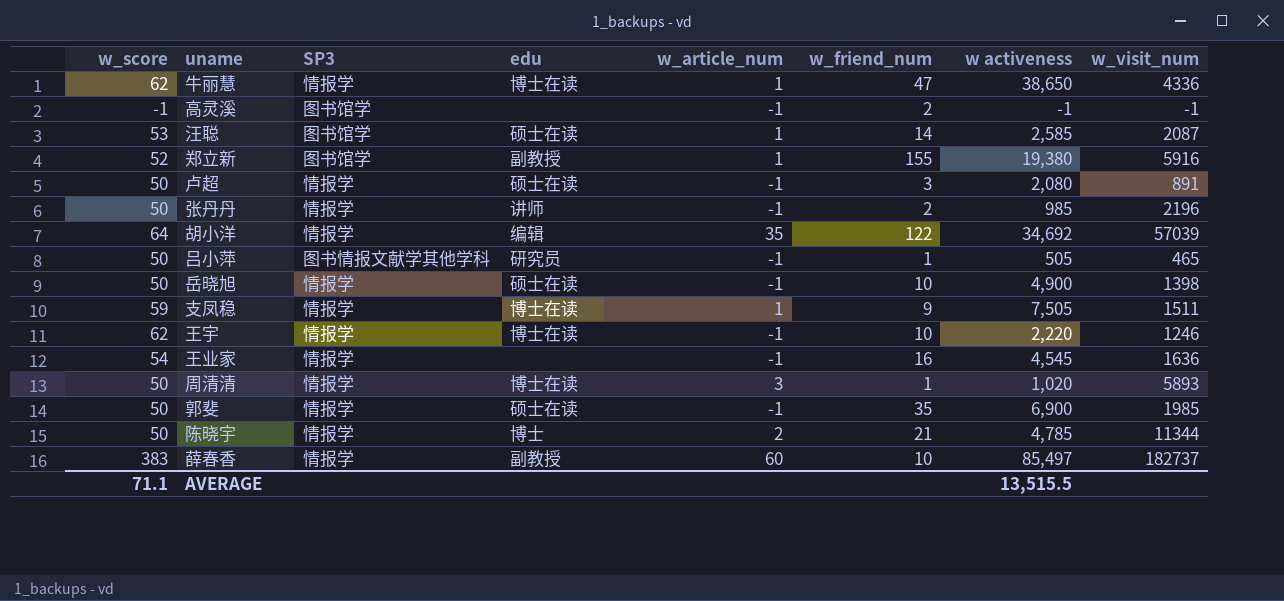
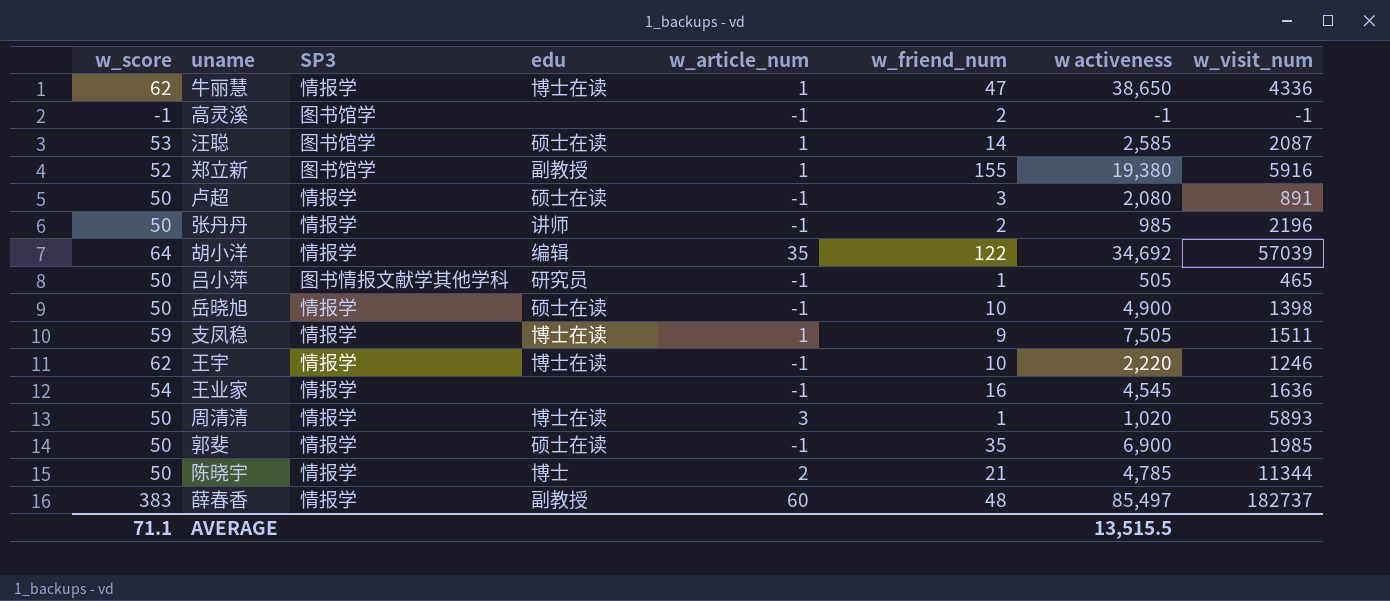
薛春香 | w_friend_num: 10 -> 48

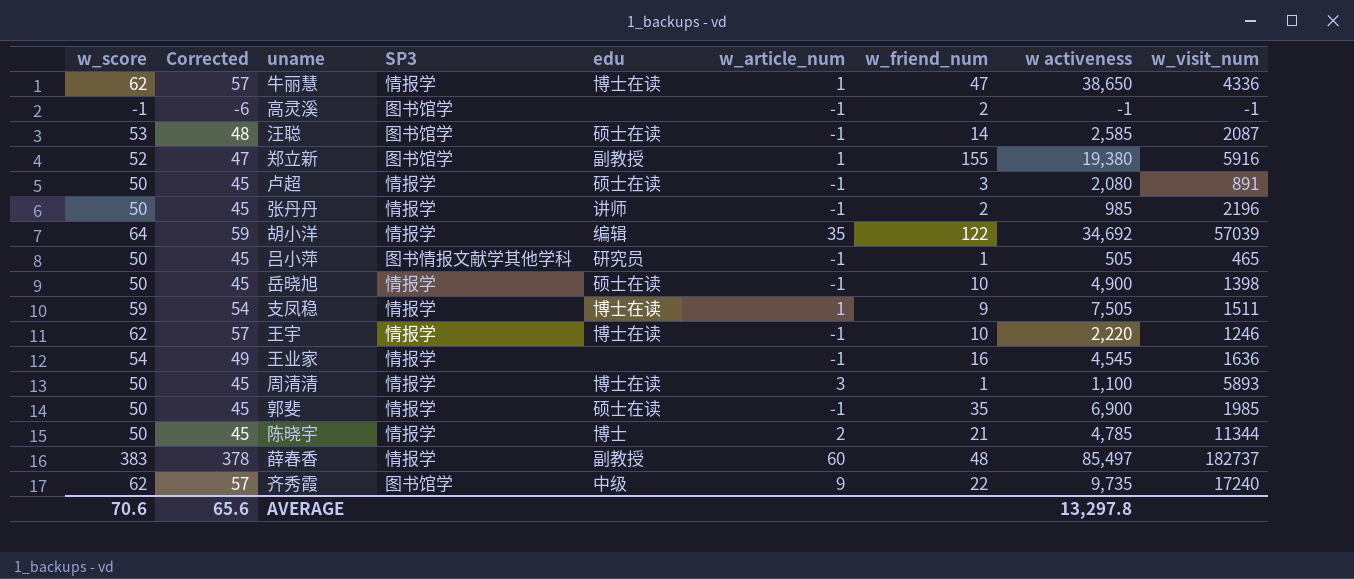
column Corrected | formula: none -> [w_score] - 5
汪聪 | w_article_num: 1 -> -1
周清清 | w activeness: 1,020 -> 1,100
row 齐秀霞: none -> 62 | 57 | 图书馆学 | 中级 | 9 | 22 | 9,735 | 17240
AVERAGE | w_score: 71.1 -> 70.6
AVERAGE | w activeness: 13,515.5 -> 13,297.8

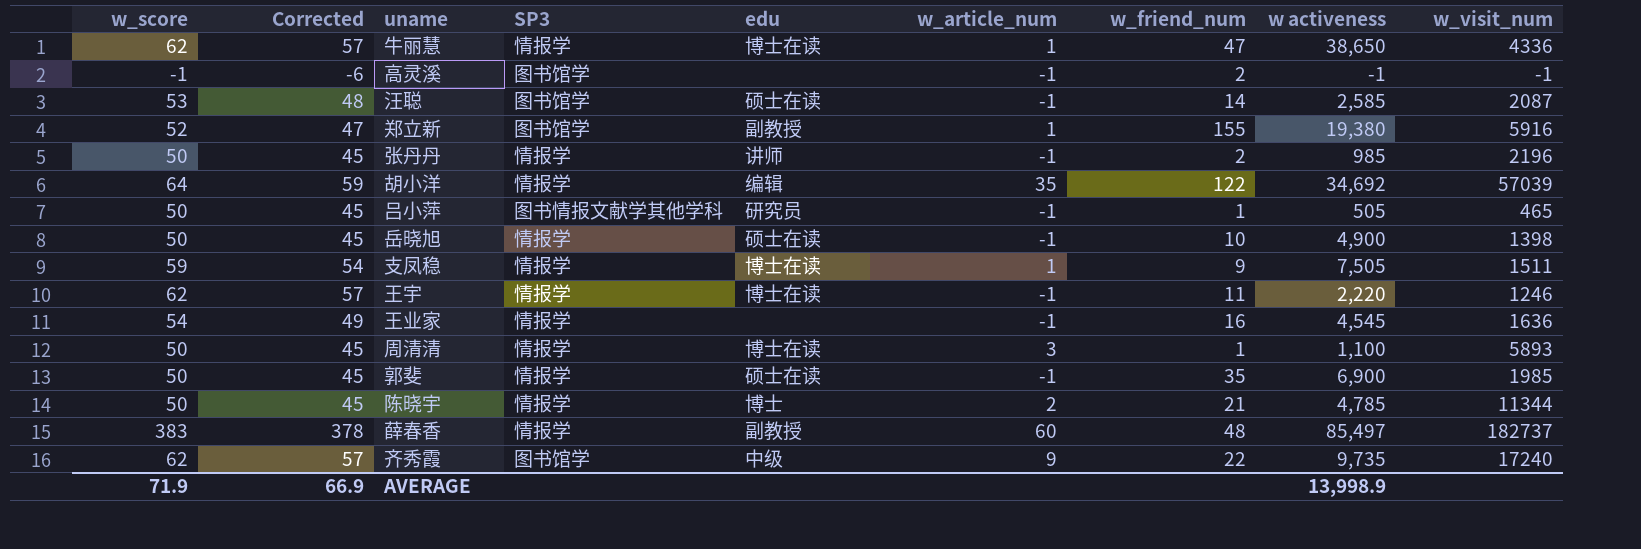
row 卢超: 50 | 45 | 情报学 | 硕士在读 | -1 | 3 | 2,080 | 891 -> none
王宇 | w_friend_num: 10 -> 11
AVERAGE | w_score: 70.6 -> 71.9
AVERAGE | Corrected: 65.6 -> 66.9
AVERAGE | w activeness: 13,297.8 -> 13,998.9

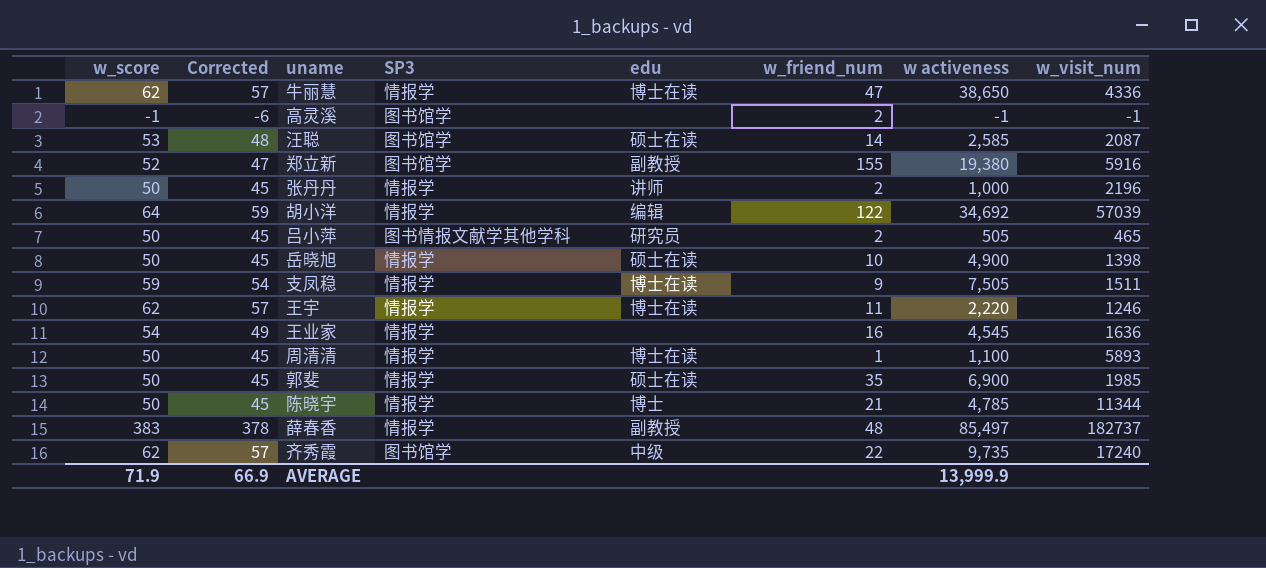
column w_article_num | position: 6 -> none
张丹丹 | w activeness: 985 -> 1,000
吕小萍 | w_friend_num: 1 -> 2
AVERAGE | w activeness: 13,998.9 -> 13,999.9

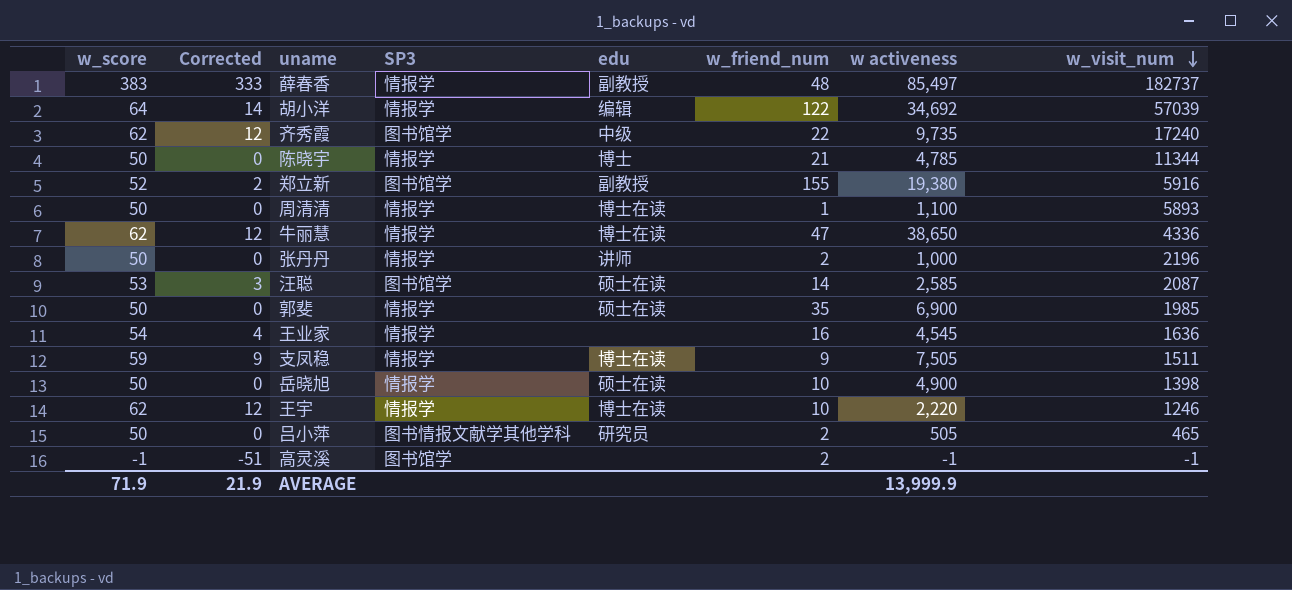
row order: none -> w_visit_num descending
column Corrected | formula: [w_score] - 5 -> [w_score] - 50
王宇 | w_friend_num: 11 -> 10
AVERAGE | Corrected: 66.9 -> 21.9

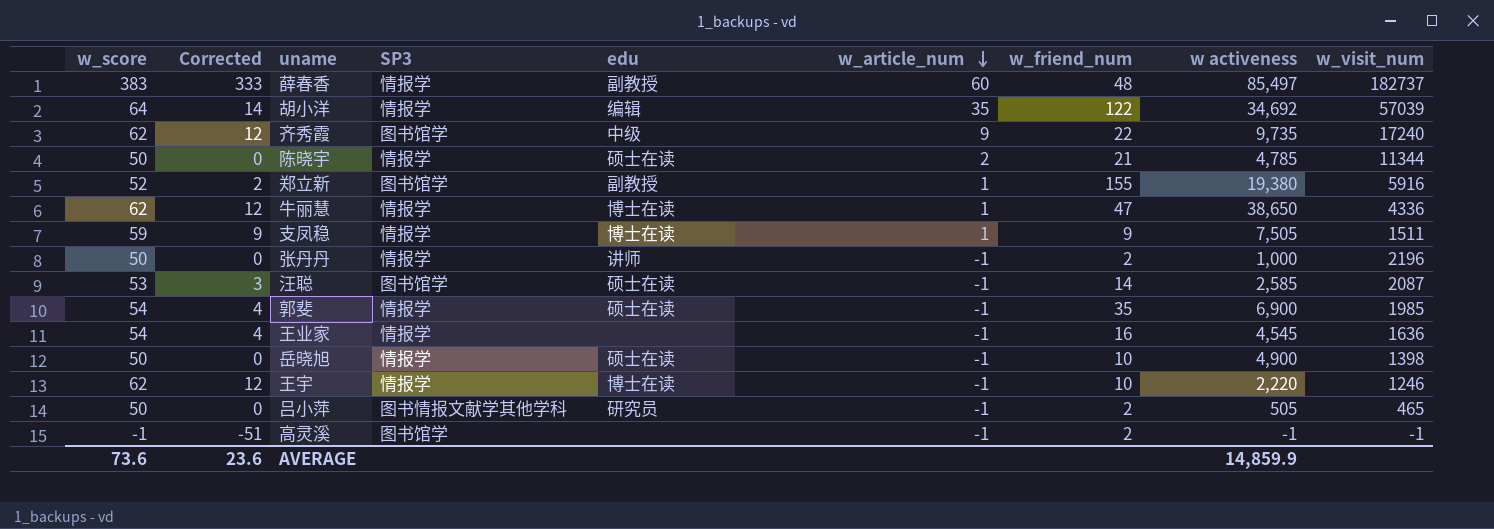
row order: w_visit_num descending -> w_article_num descending
column w_article_num | position: none -> 6
row 周清清: 50 | 0 | 情报学 | 博士在读 | 1 | 1,100 | 5893 -> none
陈晓宇 | edu: 博士 -> 硕士在读
郭斐 | w_score: 50 -> 54
郭斐 | Corrected: 0 -> 4
AVERAGE | w_score: 71.9 -> 73.6
AVERAGE | Corrected: 21.9 -> 23.6
AVERAGE | w activeness: 13,999.9 -> 14,859.9

